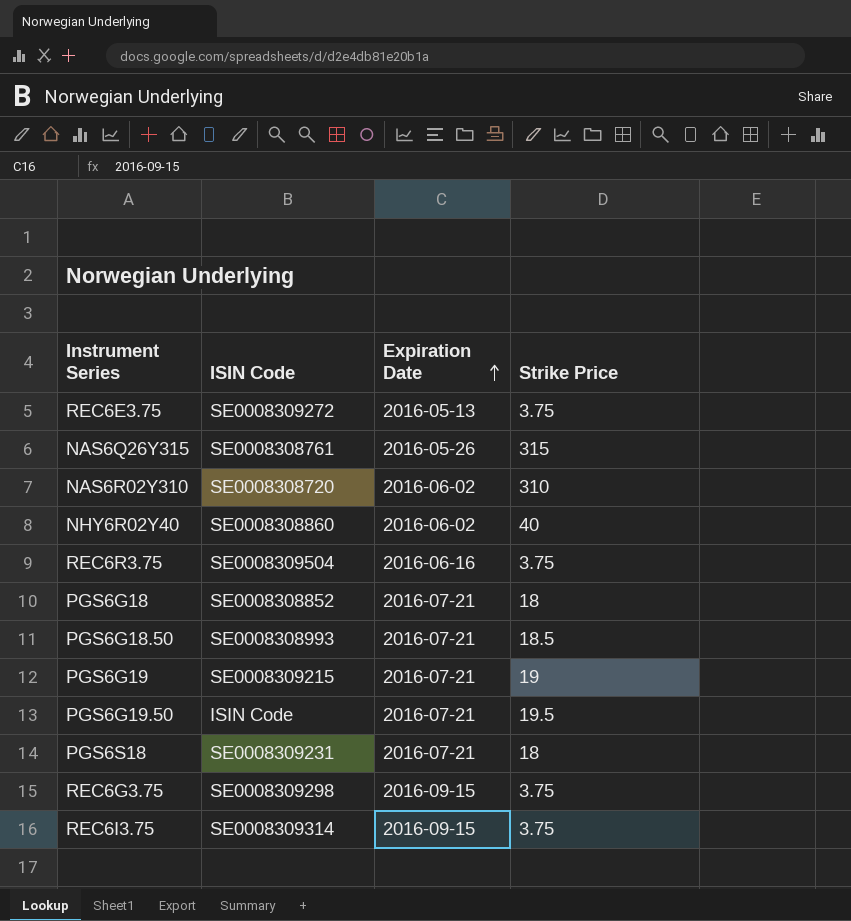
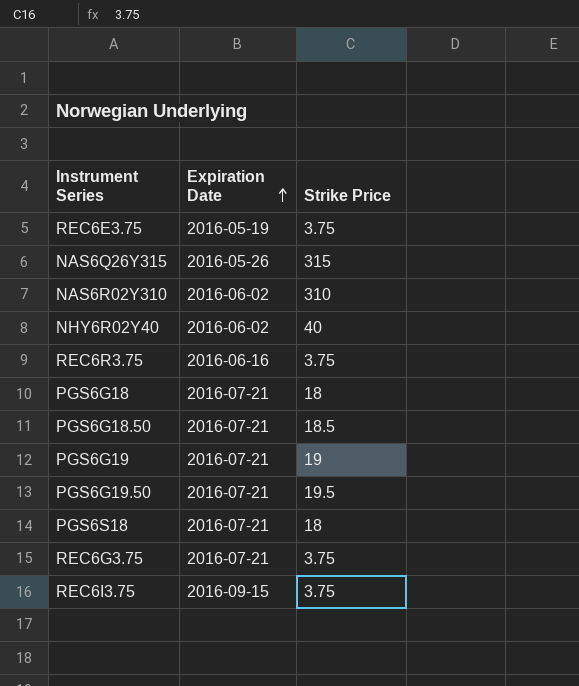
column ISIN Code | position: 2 -> none
REC6E3.75 | Expiration Date: 2016-05-13 -> 2016-05-19
REC6G3.75 | Expiration Date: 2016-09-15 -> 2016-07-21

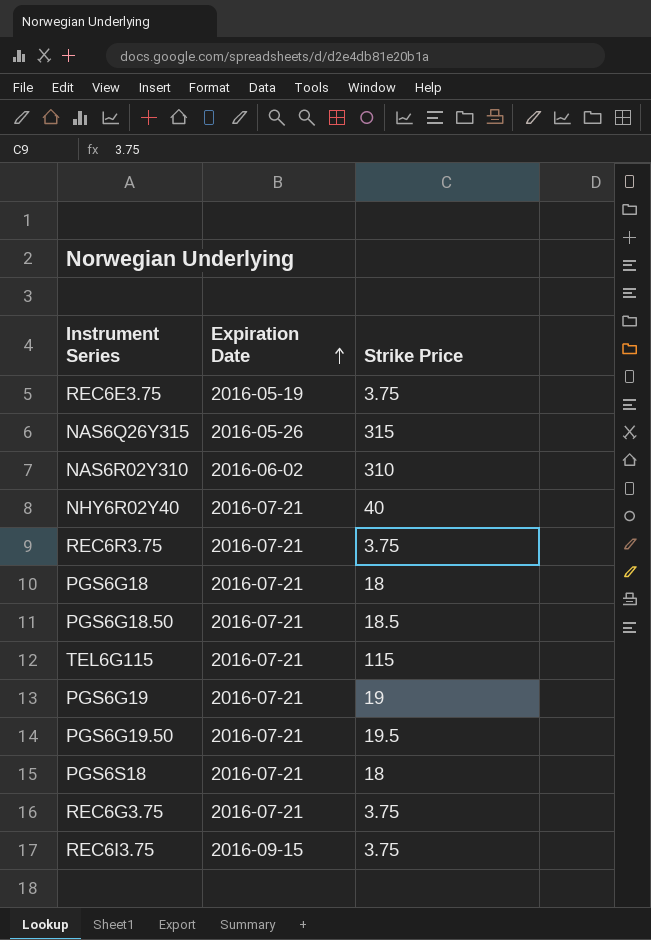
NHY6R02Y40 | Expiration Date: 2016-06-02 -> 2016-07-21
REC6R3.75 | Expiration Date: 2016-06-16 -> 2016-07-21
row TEL6G115: none -> 2016-07-21 | 115

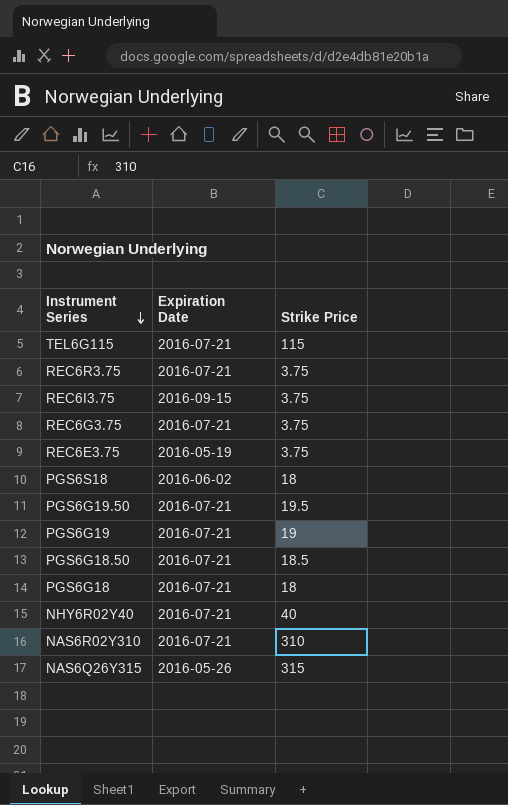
row order: Expiration Date ascending -> Instrument Series descending
PGS6S18 | Expiration Date: 2016-07-21 -> 2016-06-02
NAS6R02Y310 | Expiration Date: 2016-06-02 -> 2016-07-21

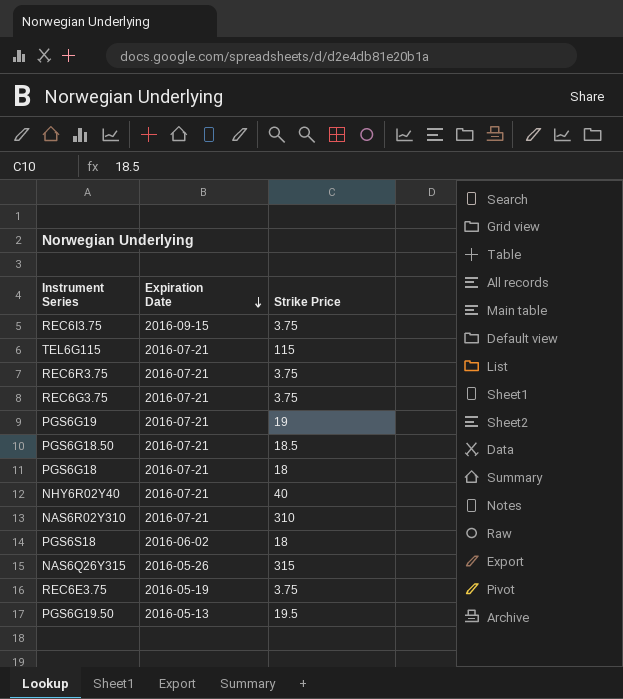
row order: Instrument Series descending -> Expiration Date descending
PGS6G19.50 | Expiration Date: 2016-07-21 -> 2016-05-13

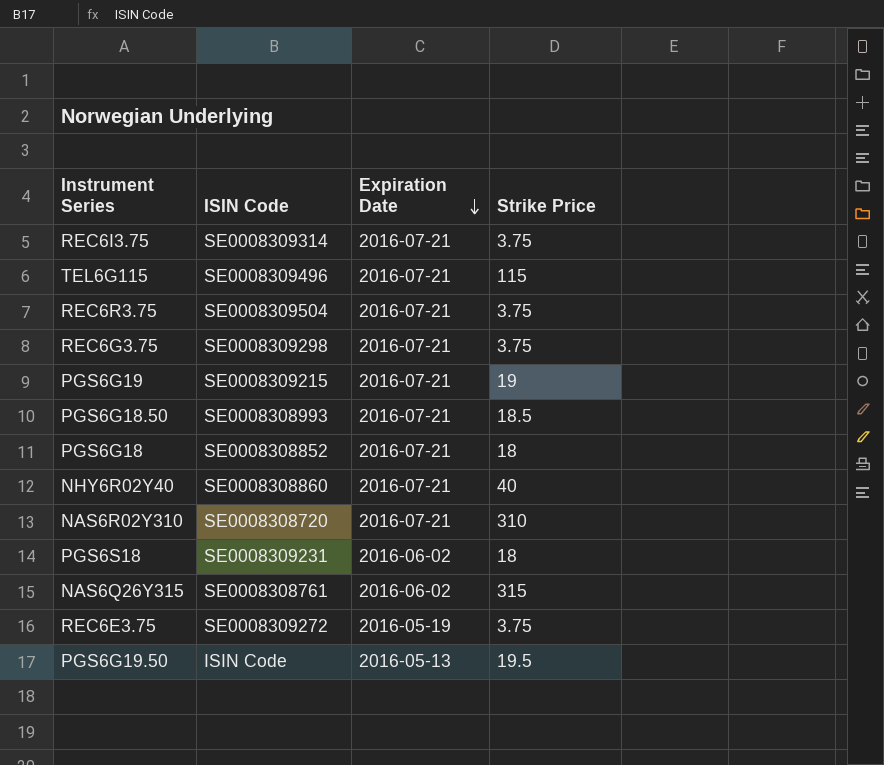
column ISIN Code | position: none -> 2
REC6I3.75 | Expiration Date: 2016-09-15 -> 2016-07-21
NAS6Q26Y315 | Expiration Date: 2016-05-26 -> 2016-06-02

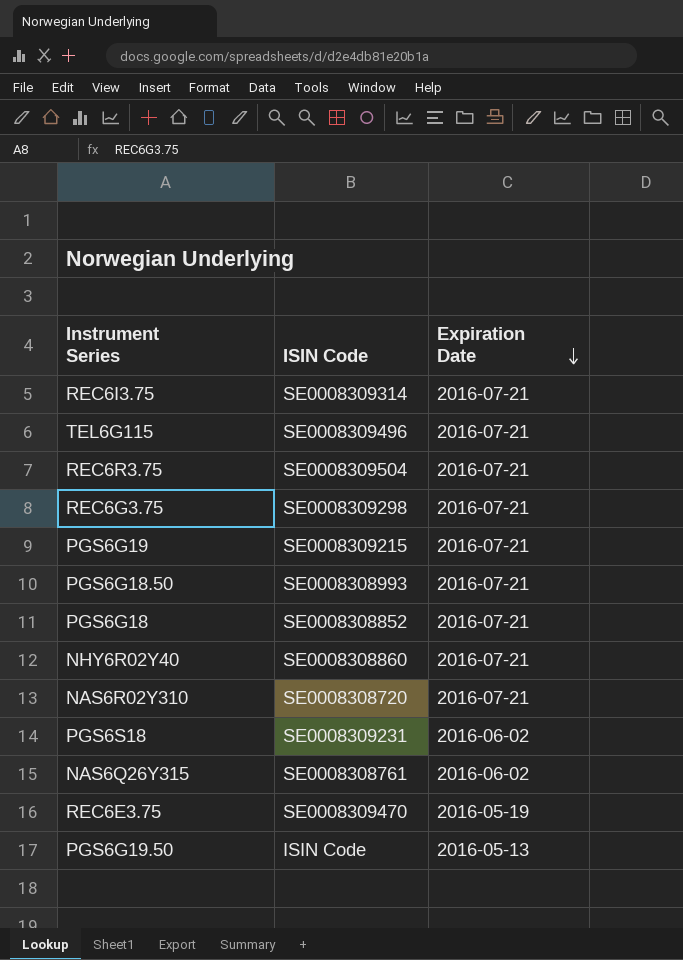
column Strike Price | position: 4 -> none
REC6E3.75 | ISIN Code: SE0008309272 -> SE0008309470

